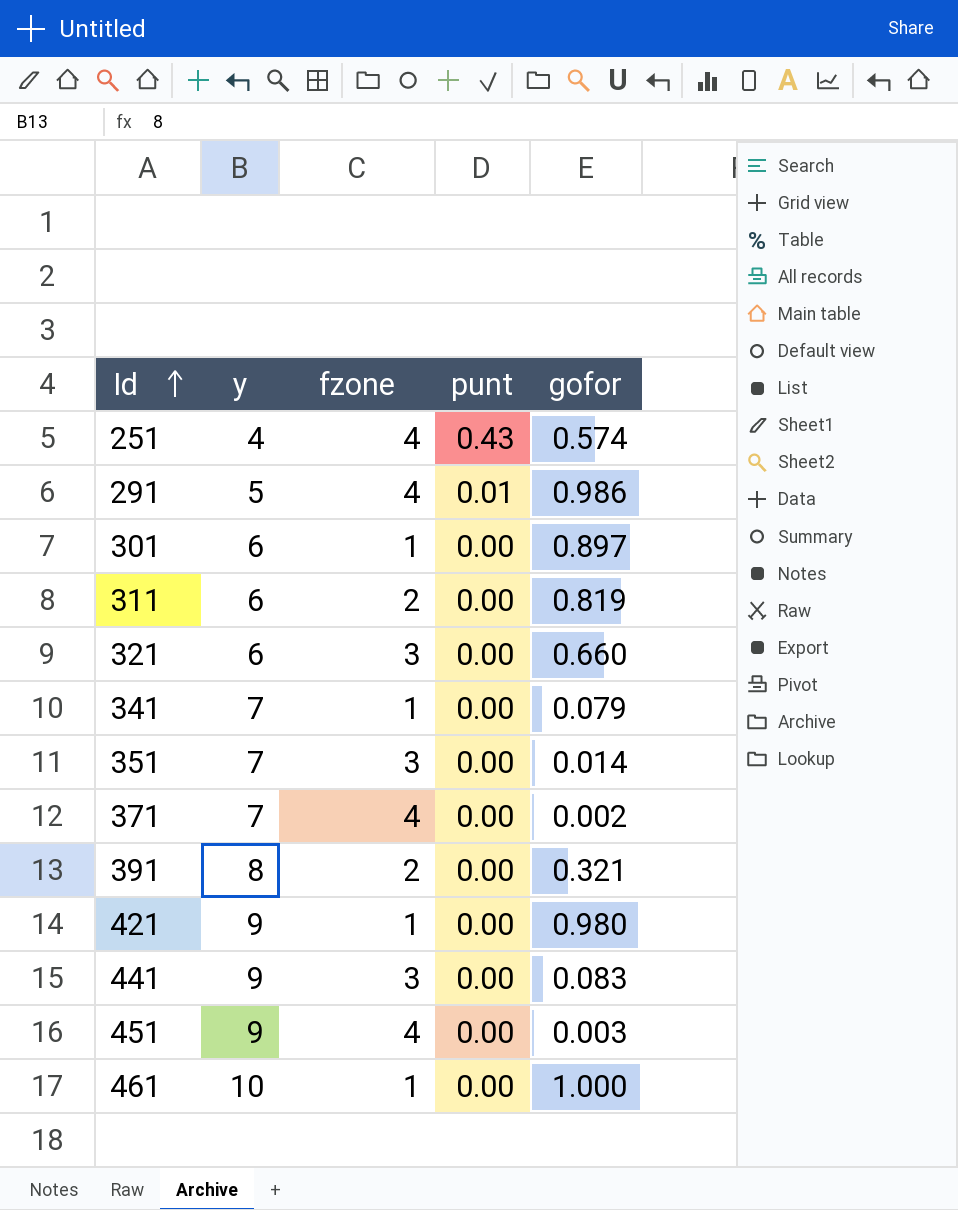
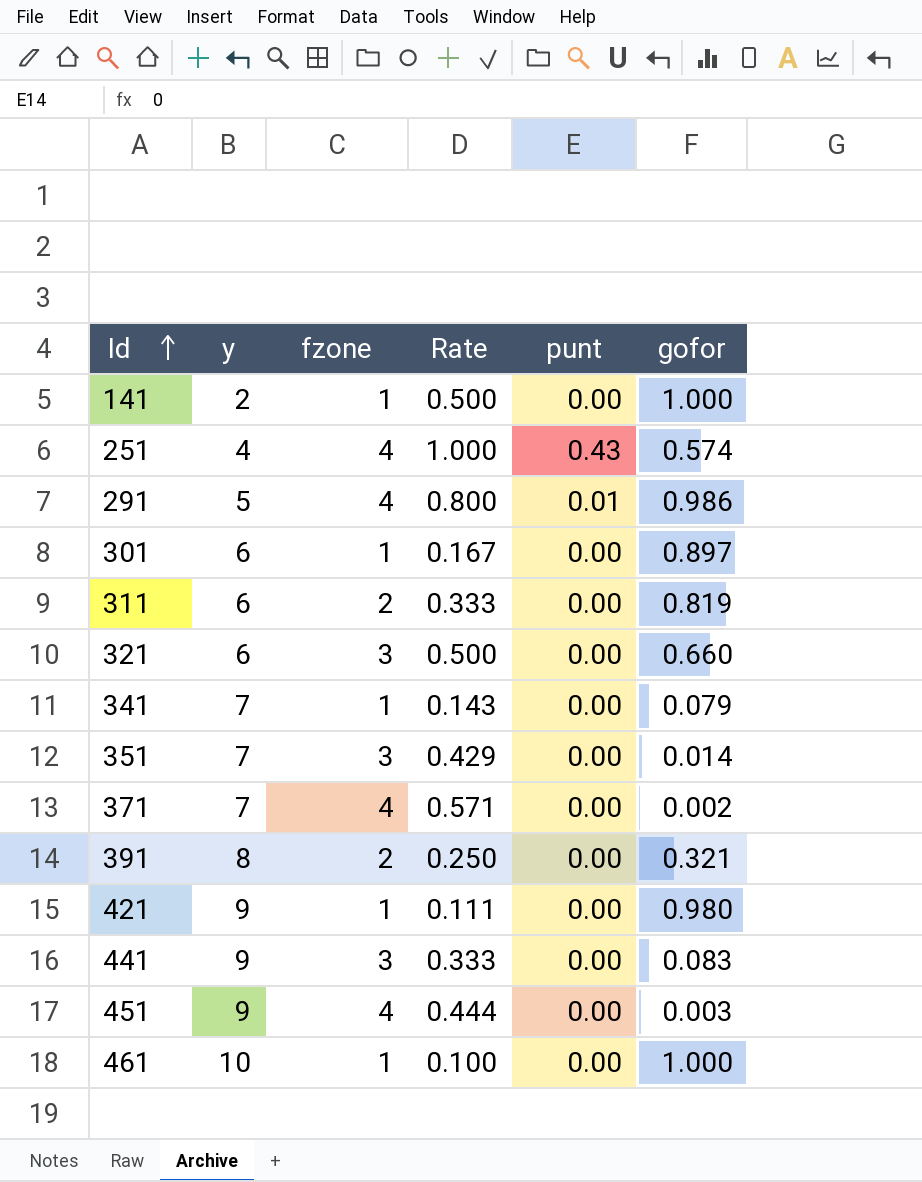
column Rate | formula: none -> [fzone] / [y]
row 141: none -> 2 | 1 | 0.500 | 0.00 | 1.000

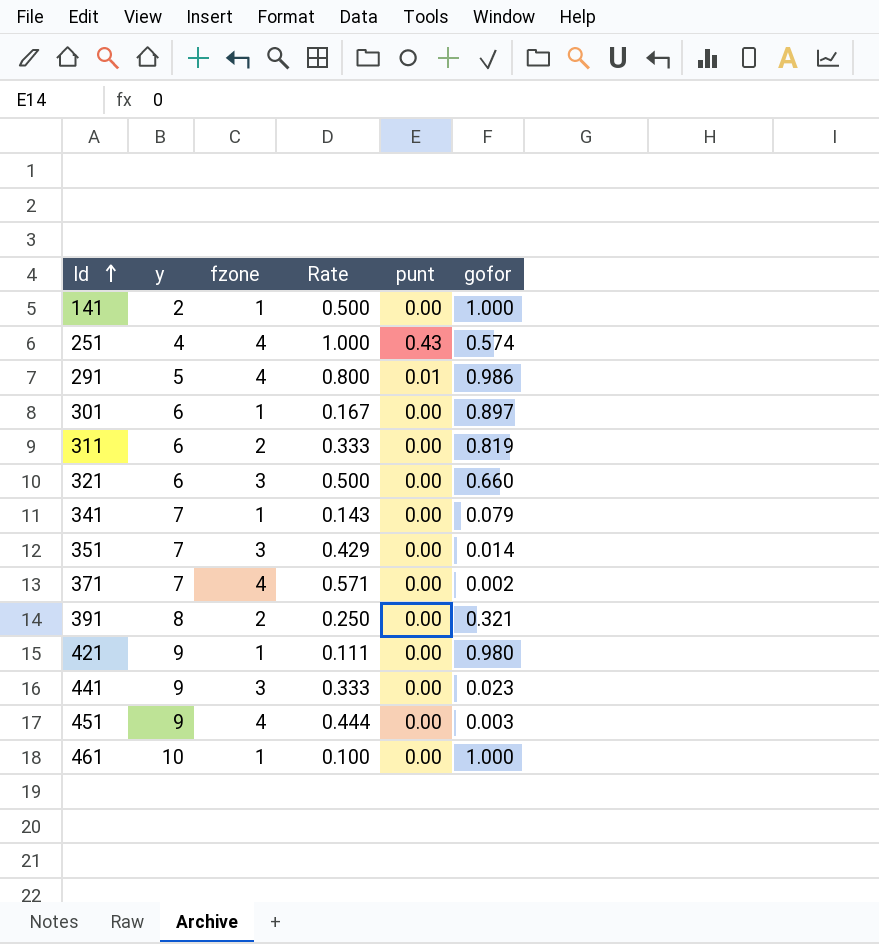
441 | gofor: 0.083 -> 0.023

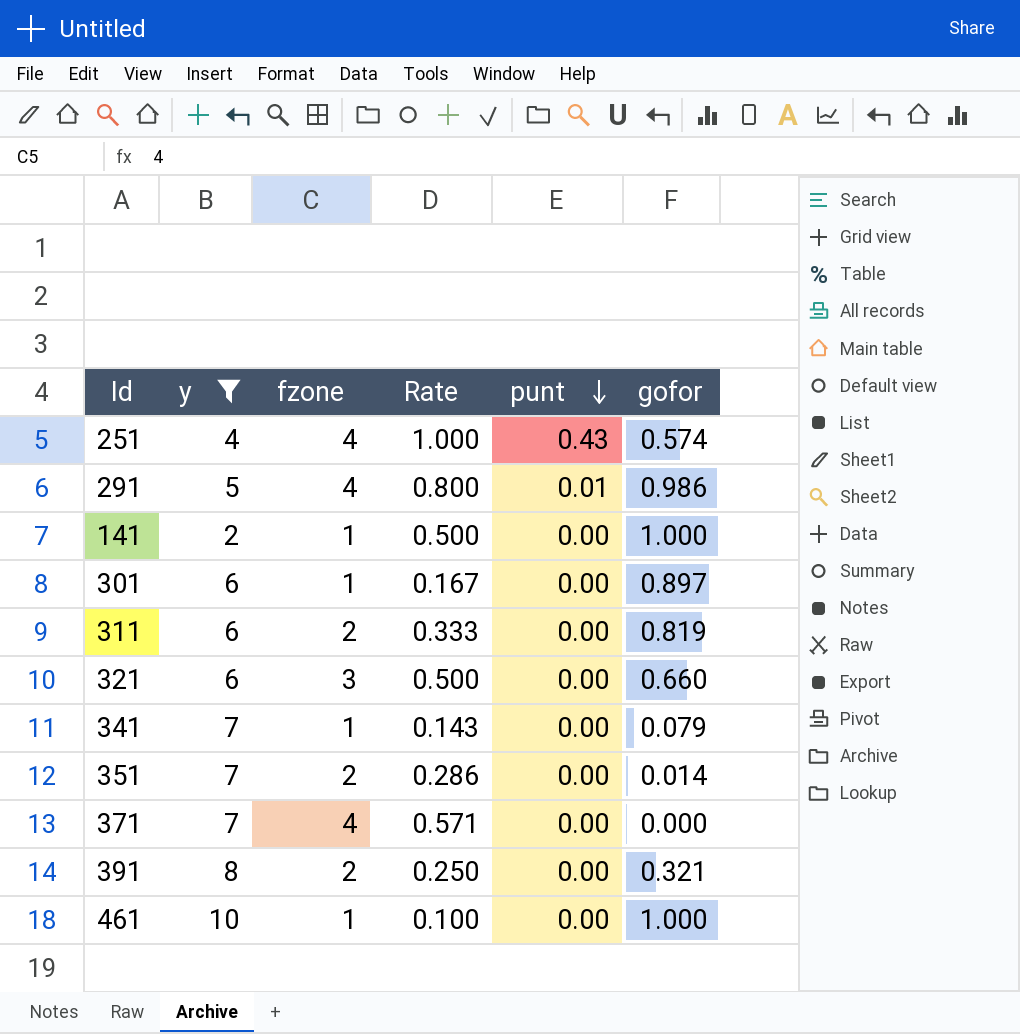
filter: none -> y != 9
row order: Id ascending -> punt descending
351 | fzone: 3 -> 2
351 | Rate: 0.429 -> 0.286
371 | gofor: 0.002 -> 0.000

